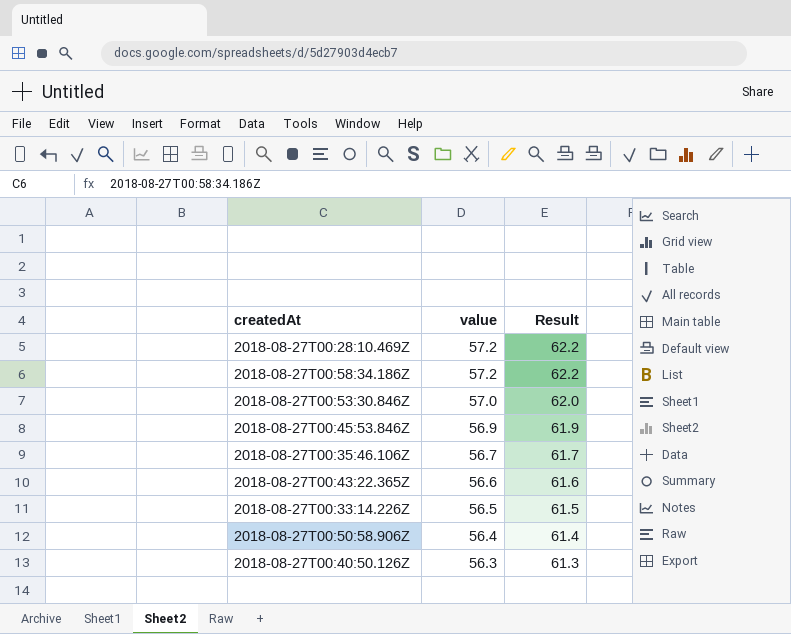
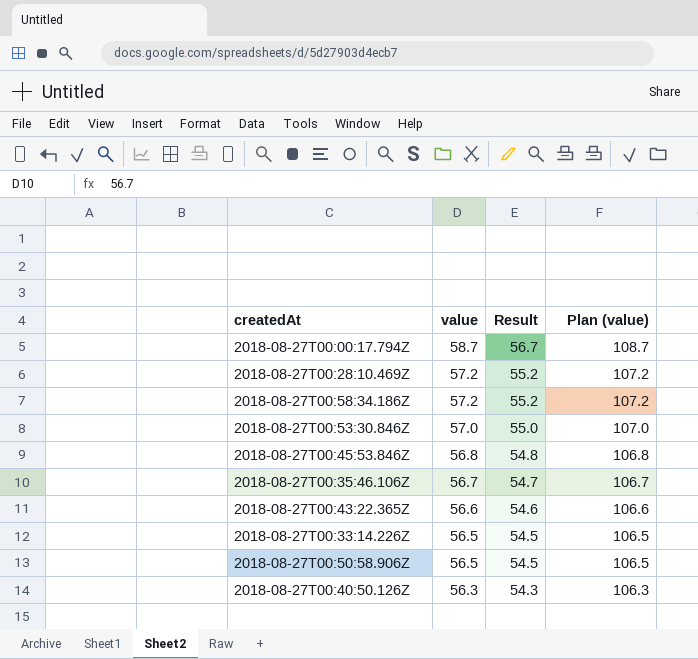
column Result | formula: [value] + 5 -> [value] - 2
column Plan (value) | formula: none -> [value] + 50
row 2018-08-27T00:00:17.794Z: none -> 58.7 | 56.7 | 108.7
2018-08-27T00:45:53.846Z | value: 56.9 -> 56.8
2018-08-27T00:50:58.906Z | value: 56.4 -> 56.5

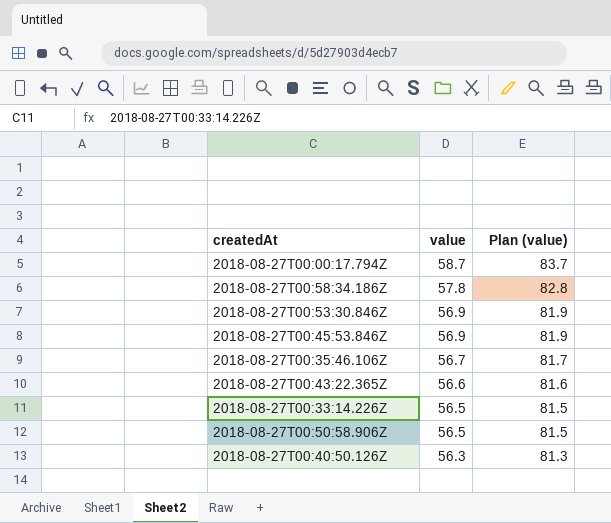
column Result | formula: [value] - 2 -> none
column Plan (value) | formula: [value] + 50 -> [value] + 25
row 2018-08-27T00:28:10.469Z: 57.2 | 55.2 | 107.2 -> none
2018-08-27T00:58:34.186Z | value: 57.2 -> 57.8
2018-08-27T00:53:30.846Z | value: 57.0 -> 56.9
2018-08-27T00:45:53.846Z | value: 56.8 -> 56.9

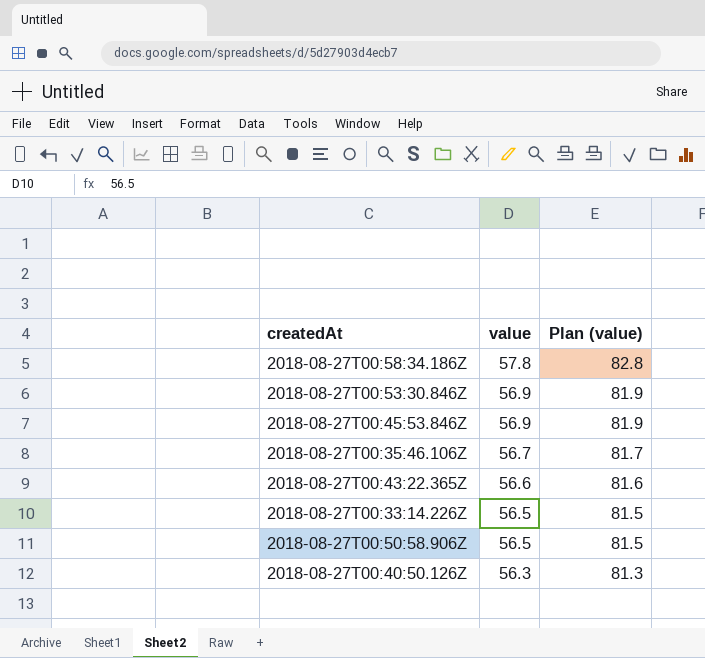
row 2018-08-27T00:00:17.794Z: 58.7 | 83.7 -> none

